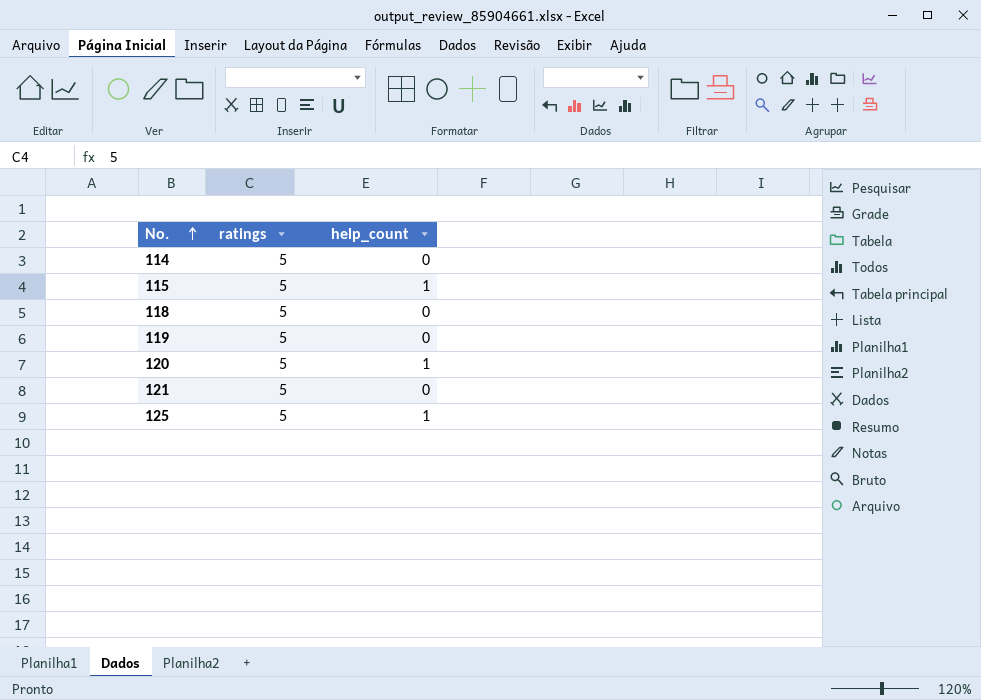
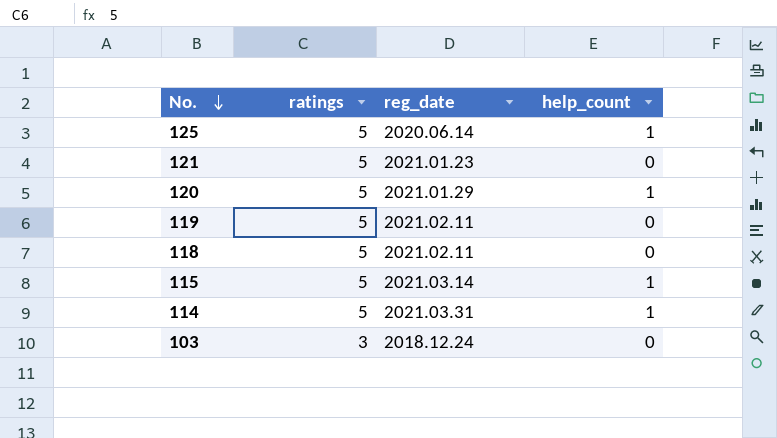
row order: No. ascending -> No. descending
column reg_date | position: none -> 3
114 | help_count: 0 -> 1
row 103: none -> 3 | 2018.12.24 | 0

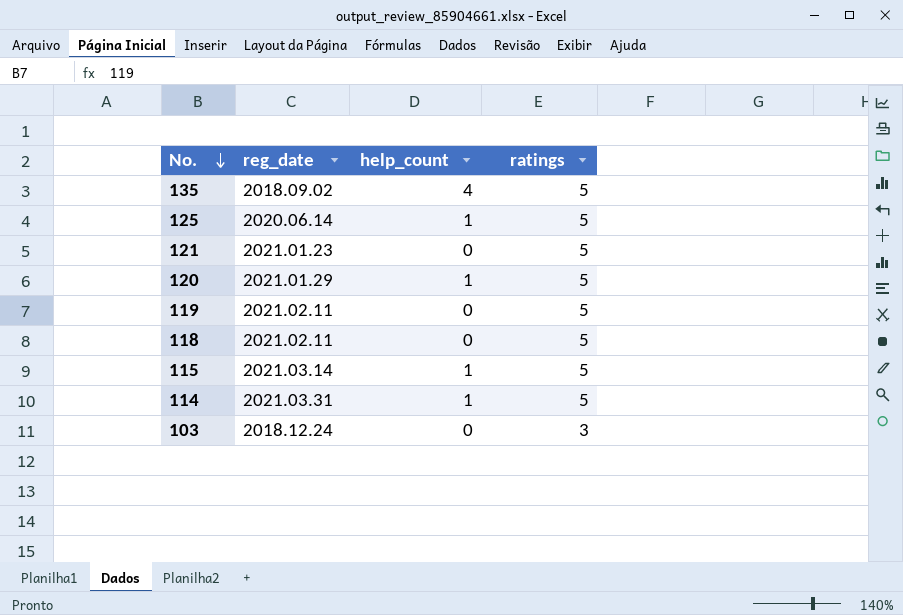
column ratings | position: 2 -> 4
row 135: none -> 2018.09.02 | 4 | 5

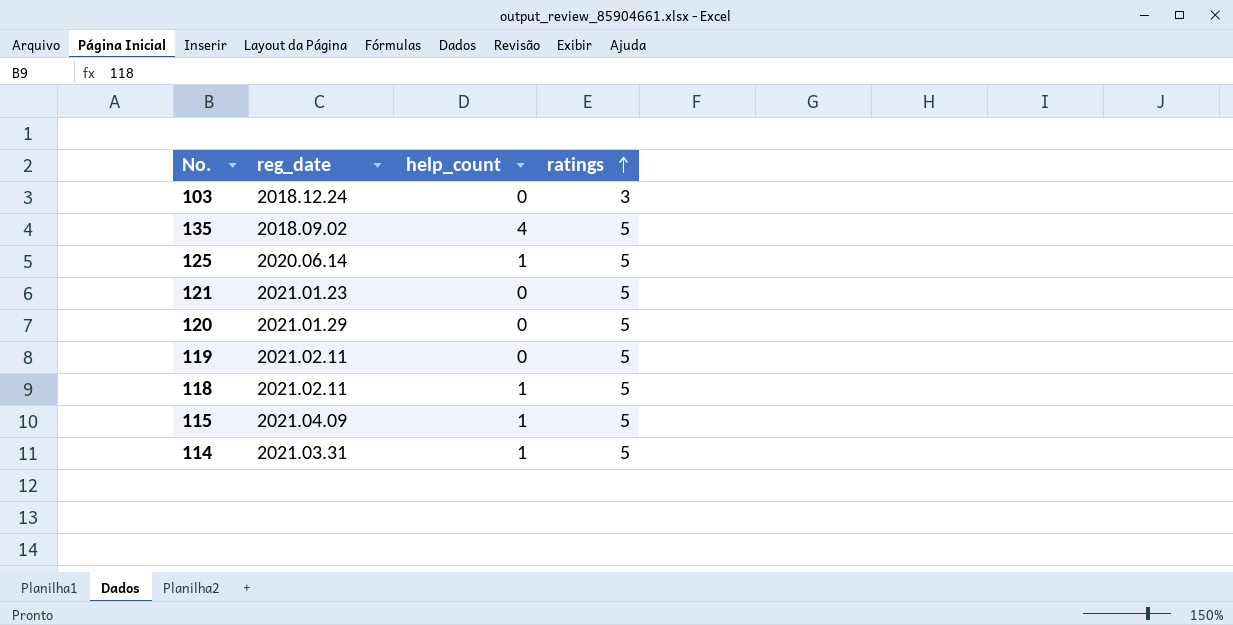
row order: No. descending -> ratings ascending
120 | help_count: 1 -> 0
118 | help_count: 0 -> 1
115 | reg_date: 2021.03.14 -> 2021.04.09

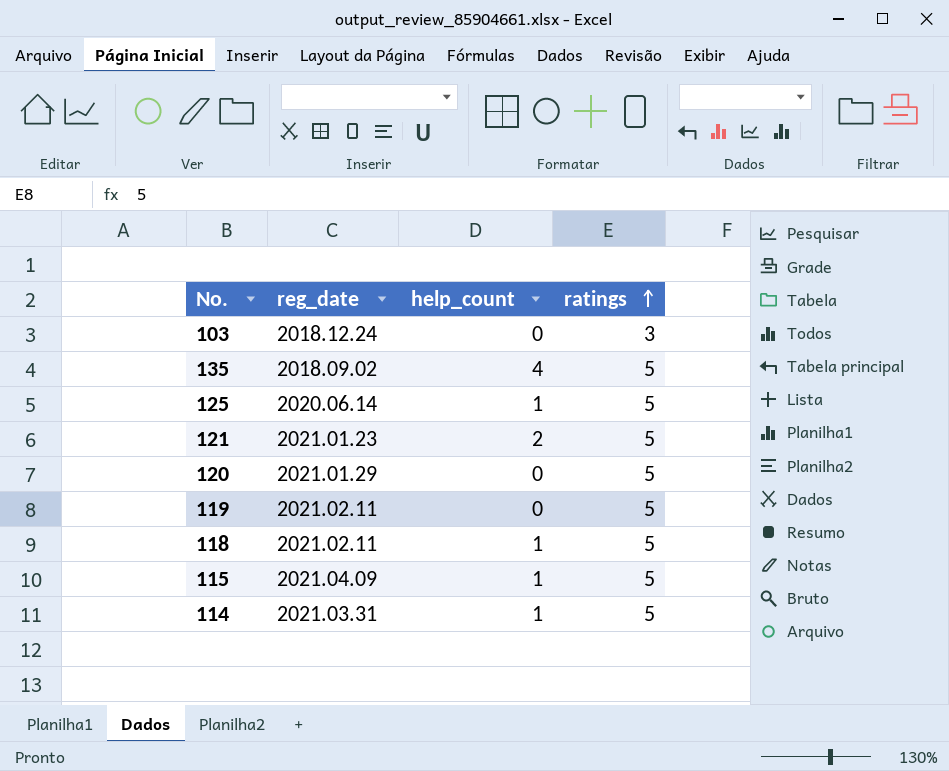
121 | help_count: 0 -> 2

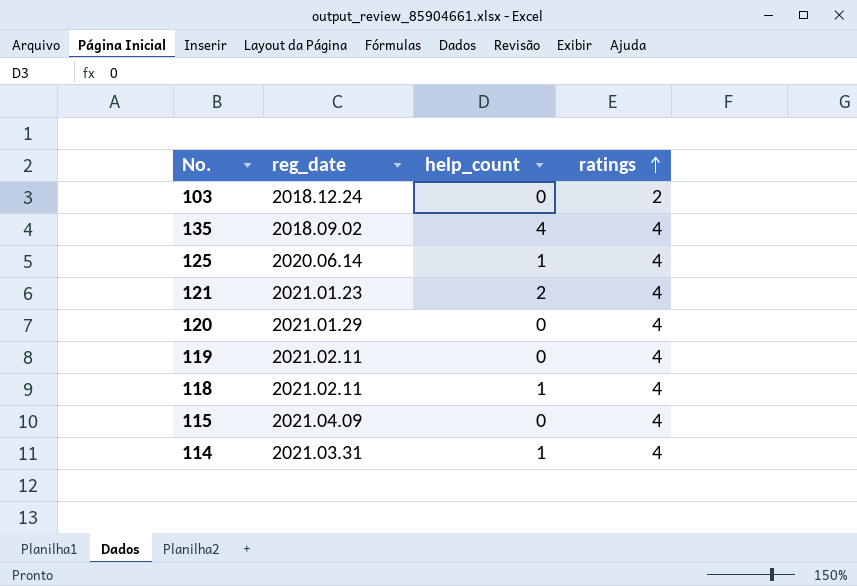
103 | ratings: 3 -> 2
135 | ratings: 5 -> 4
125 | ratings: 5 -> 4
121 | ratings: 5 -> 4
120 | ratings: 5 -> 4
119 | ratings: 5 -> 4
118 | ratings: 5 -> 4
115 | help_count: 1 -> 0
115 | ratings: 5 -> 4
114 | ratings: 5 -> 4

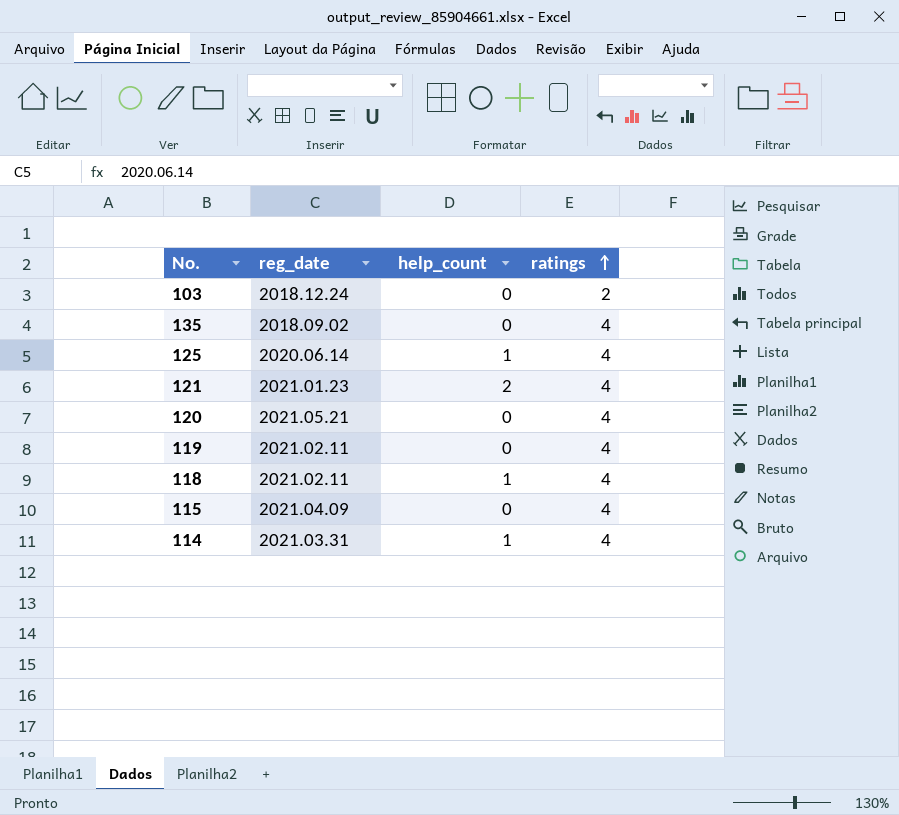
135 | help_count: 4 -> 0
120 | reg_date: 2021.01.29 -> 2021.05.21

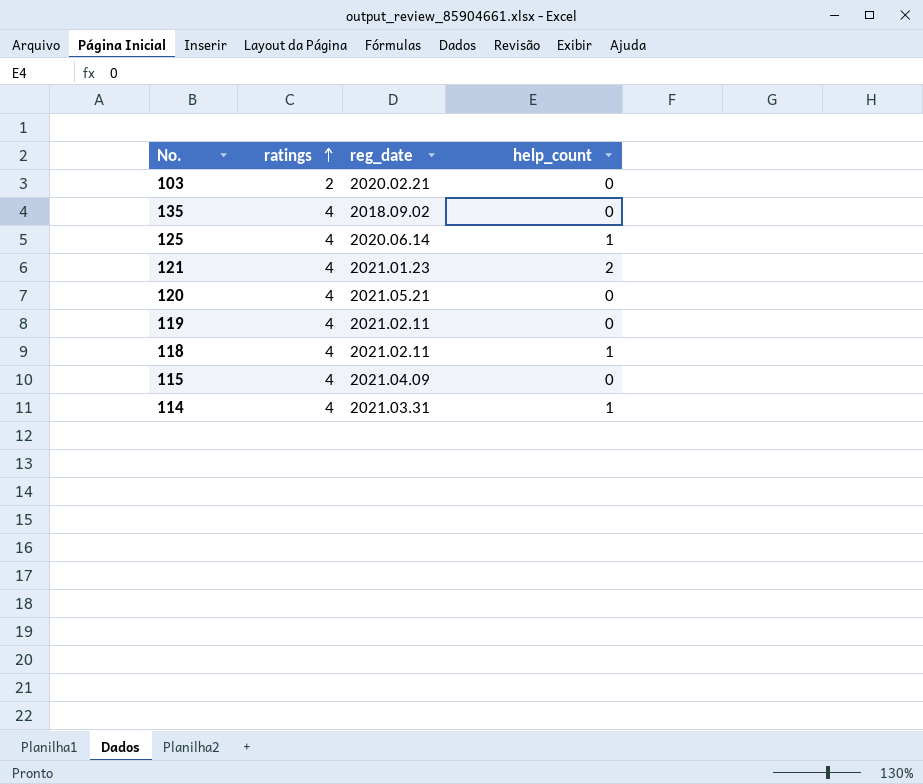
column ratings | position: 4 -> 2
103 | reg_date: 2018.12.24 -> 2020.02.21

